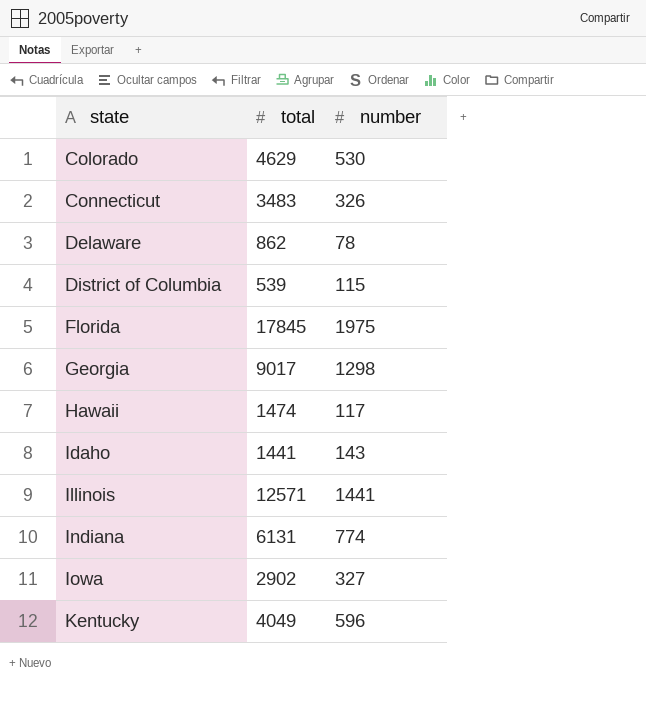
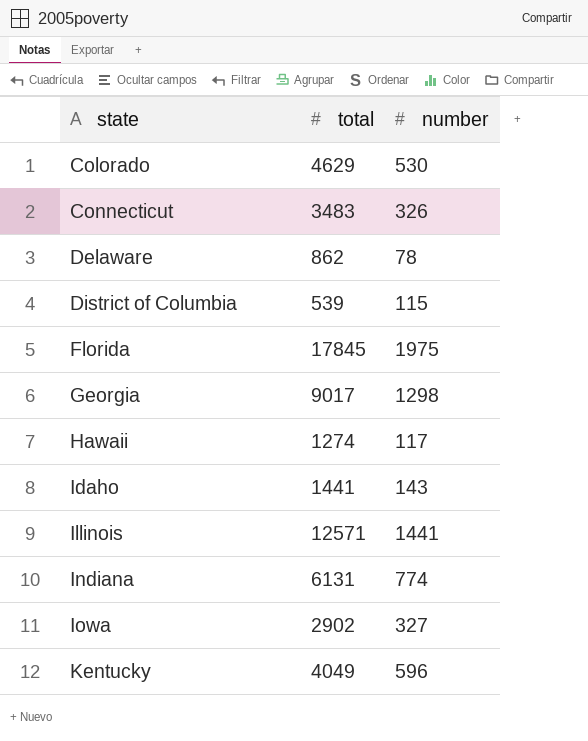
Hawaii | total: 1474 -> 1274

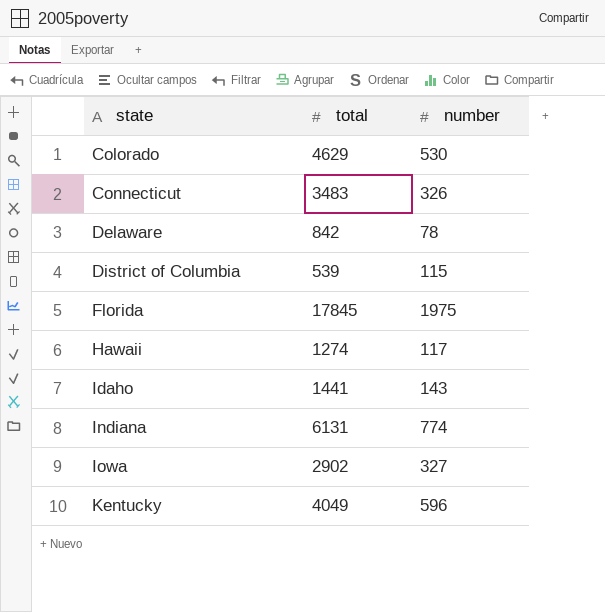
row Georgia: 9017 | 1298 -> none
row Illinois: 12571 | 1441 -> none
Delaware | total: 862 -> 842

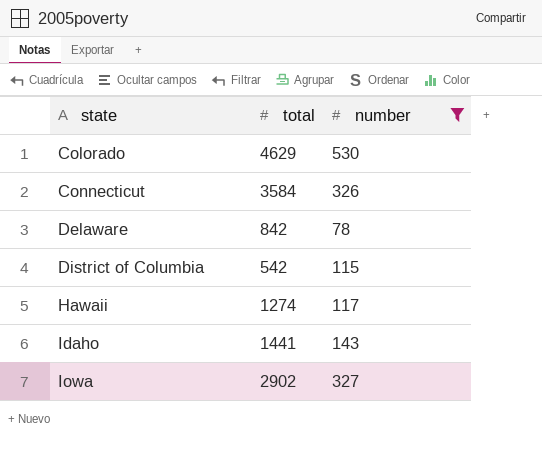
filter: none -> number <= 530
Connecticut | total: 3483 -> 3584
District of Columbia | total: 539 -> 542

